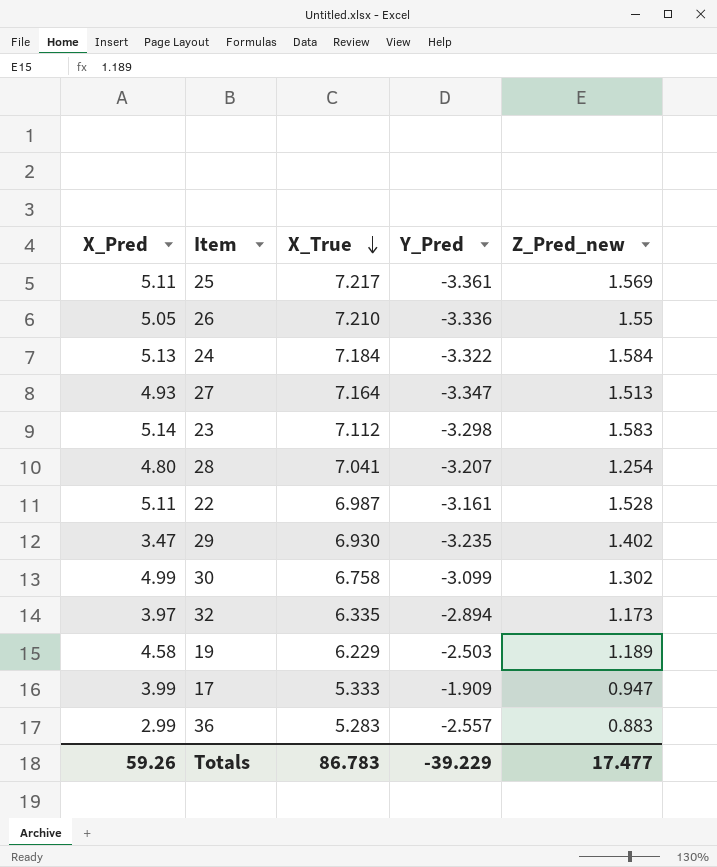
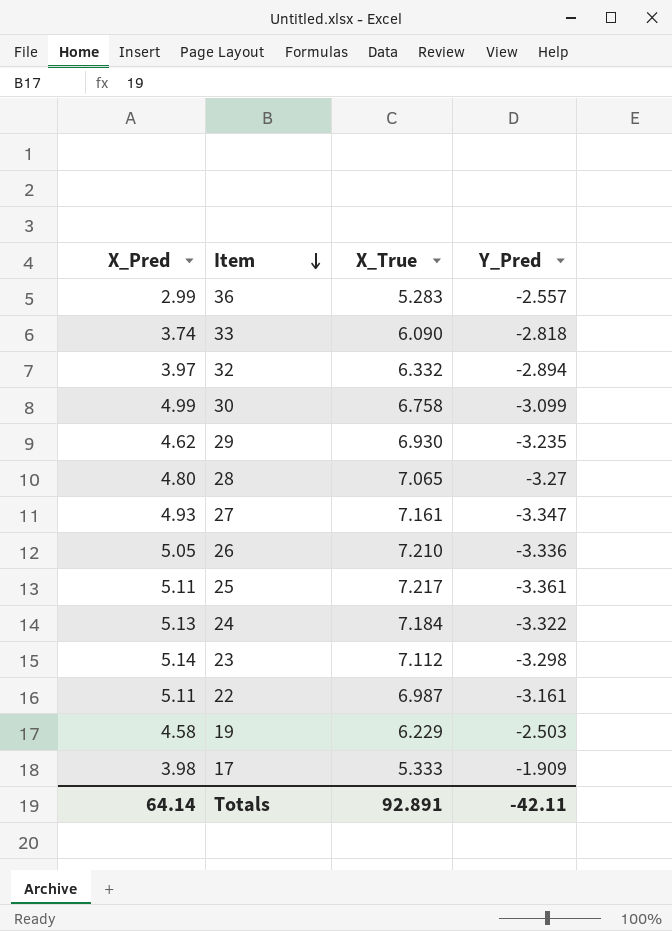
row order: X_True descending -> Item descending
column Z_Pred_new | position: 5 -> none
row 33: none -> 3.74 | 6.090 | -2.818
32 | X_True: 6.335 -> 6.332
29 | X_Pred: 3.47 -> 4.62
28 | X_True: 7.041 -> 7.065
28 | Y_Pred: -3.207 -> -3.27
27 | X_True: 7.164 -> 7.161
17 | X_Pred: 3.99 -> 3.98
Totals | X_Pred: 59.26 -> 64.14
Totals | X_True: 86.783 -> 92.891
Totals | Y_Pred: -39.229 -> -42.11

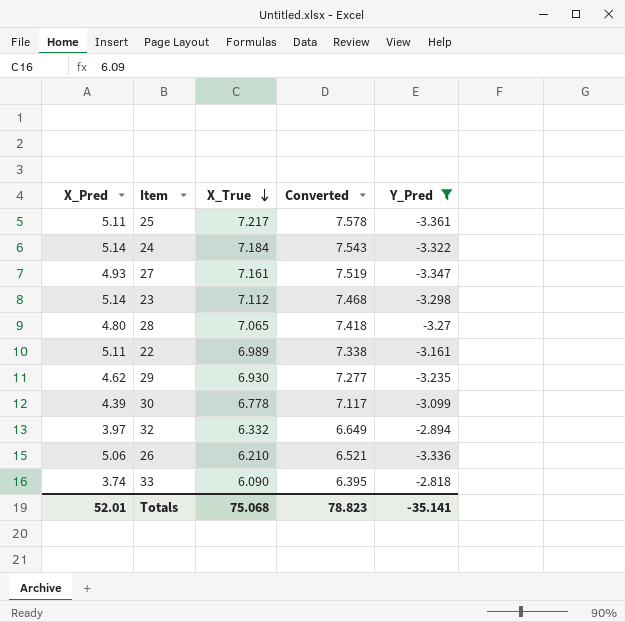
filter: none -> Y_Pred <= -2.818
row order: Item descending -> X_True descending
column Converted | formula: none -> [X_True] * 1.05
24 | X_Pred: 5.13 -> 5.14
22 | X_True: 6.987 -> 6.989
30 | X_Pred: 4.99 -> 4.39
30 | X_True: 6.758 -> 6.778
26 | X_Pred: 5.05 -> 5.06
26 | X_True: 7.210 -> 6.210
Totals | X_Pred: 64.14 -> 52.01
Totals | X_True: 92.891 -> 75.068
Totals | Y_Pred: -42.11 -> -35.141

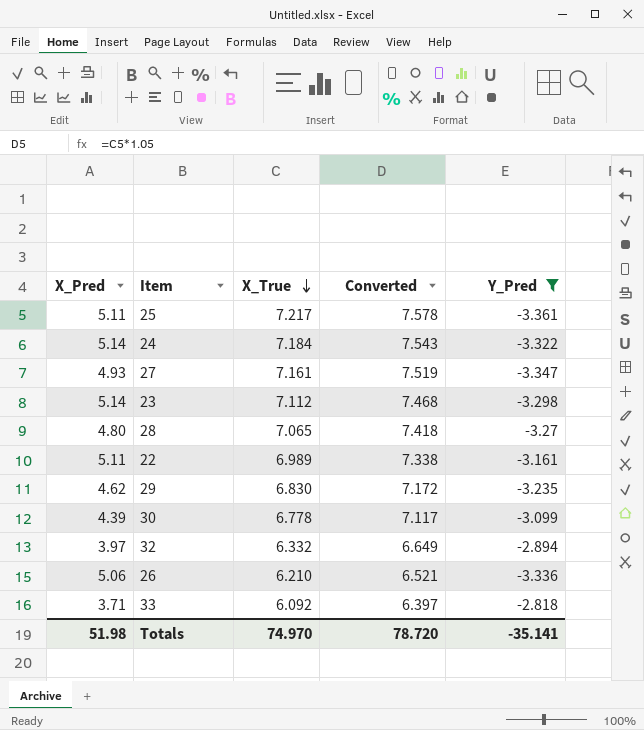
29 | X_True: 6.930 -> 6.830
29 | Converted: 7.277 -> 7.172
33 | X_Pred: 3.74 -> 3.71
33 | X_True: 6.090 -> 6.092
33 | Converted: 6.395 -> 6.397
Totals | X_Pred: 52.01 -> 51.98
Totals | X_True: 75.068 -> 74.970
Totals | Converted: 78.823 -> 78.720

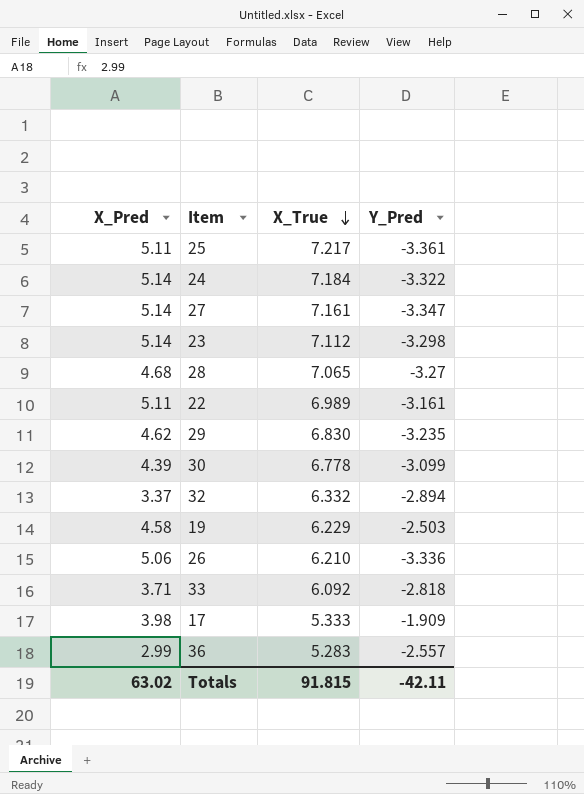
filter: Y_Pred <= -2.818 -> none
column Converted | formula: [X_True] * 1.05 -> none
27 | X_Pred: 4.93 -> 5.14
28 | X_Pred: 4.80 -> 4.68
32 | X_Pred: 3.97 -> 3.37
Totals | X_Pred: 51.98 -> 63.02
Totals | X_True: 74.970 -> 91.815
Totals | Y_Pred: -35.141 -> -42.11

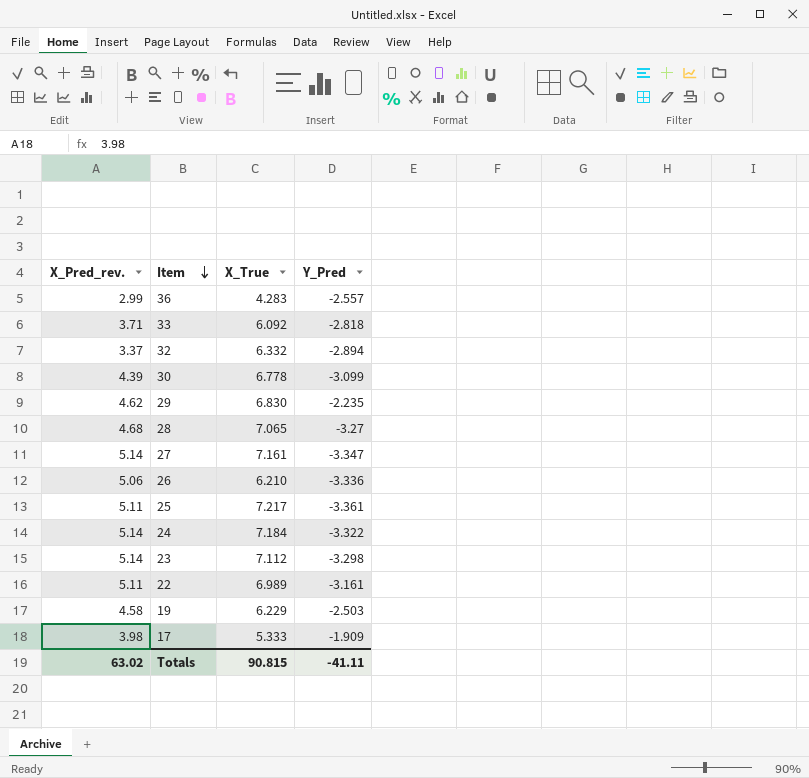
row order: X_True descending -> Item descending
column name: X_Pred -> X_Pred_rev.
36 | X_True: 5.283 -> 4.283
29 | Y_Pred: -3.235 -> -2.235
Totals | X_True: 91.815 -> 90.815
Totals | Y_Pred: -42.11 -> -41.11

